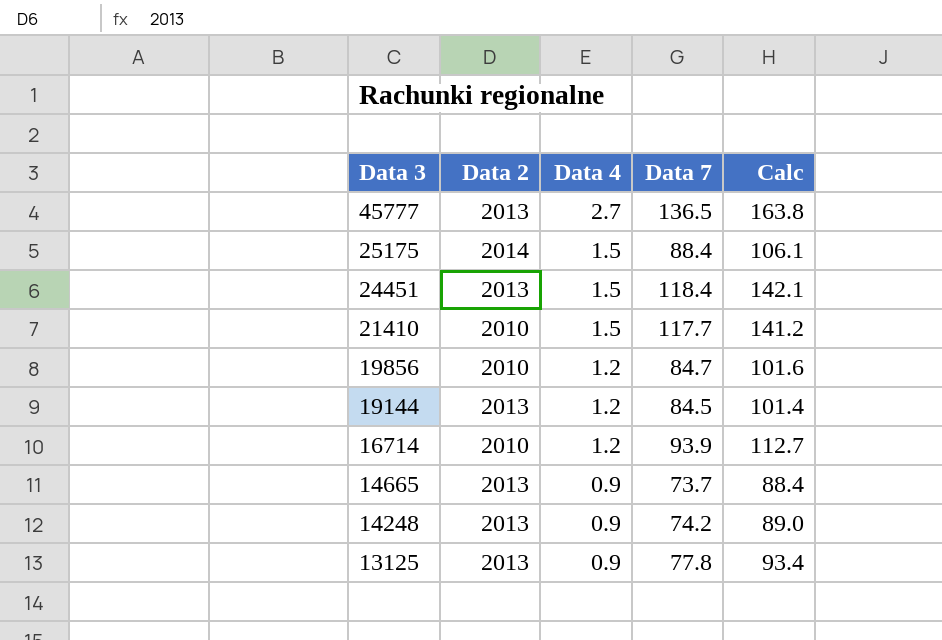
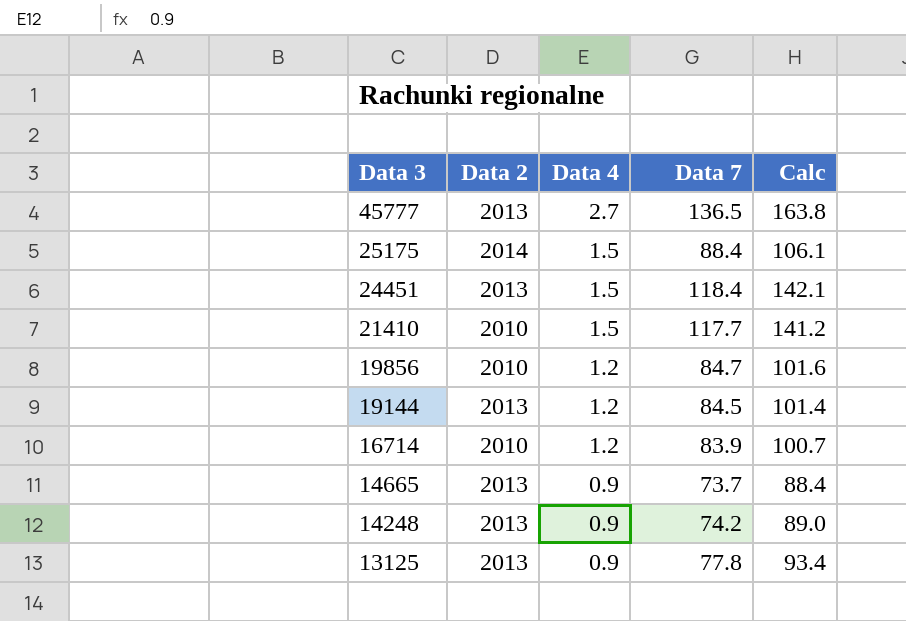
16714 | Data 7: 93.9 -> 83.9
16714 | Calc: 112.7 -> 100.7

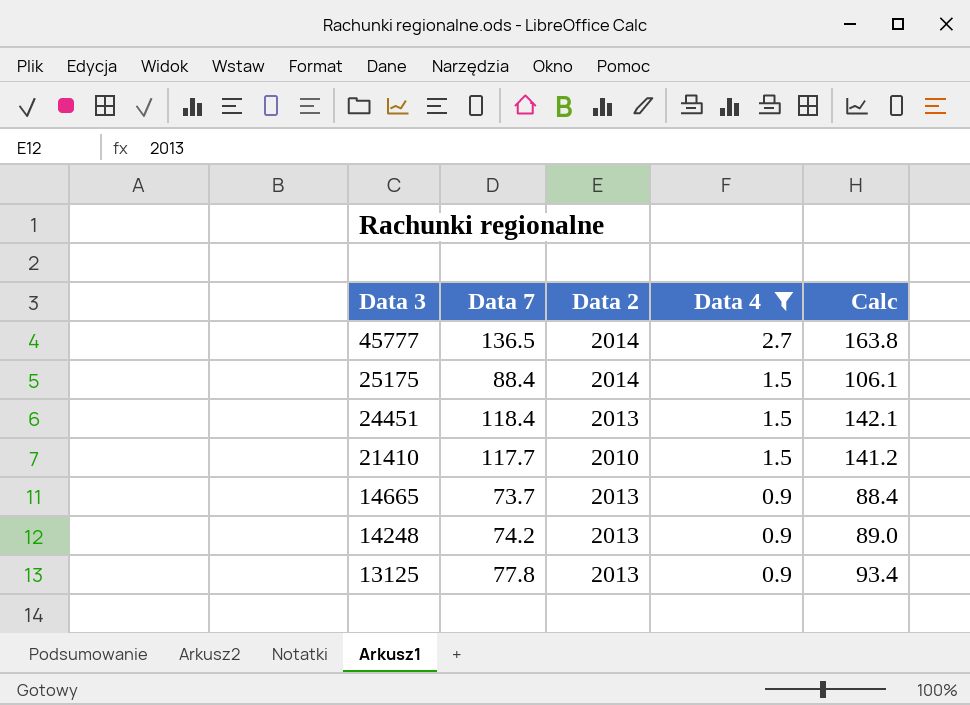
filter: none -> Data 4 != 1.2
column Data 7 | position: 4 -> 2
45777 | Data 2: 2013 -> 2014

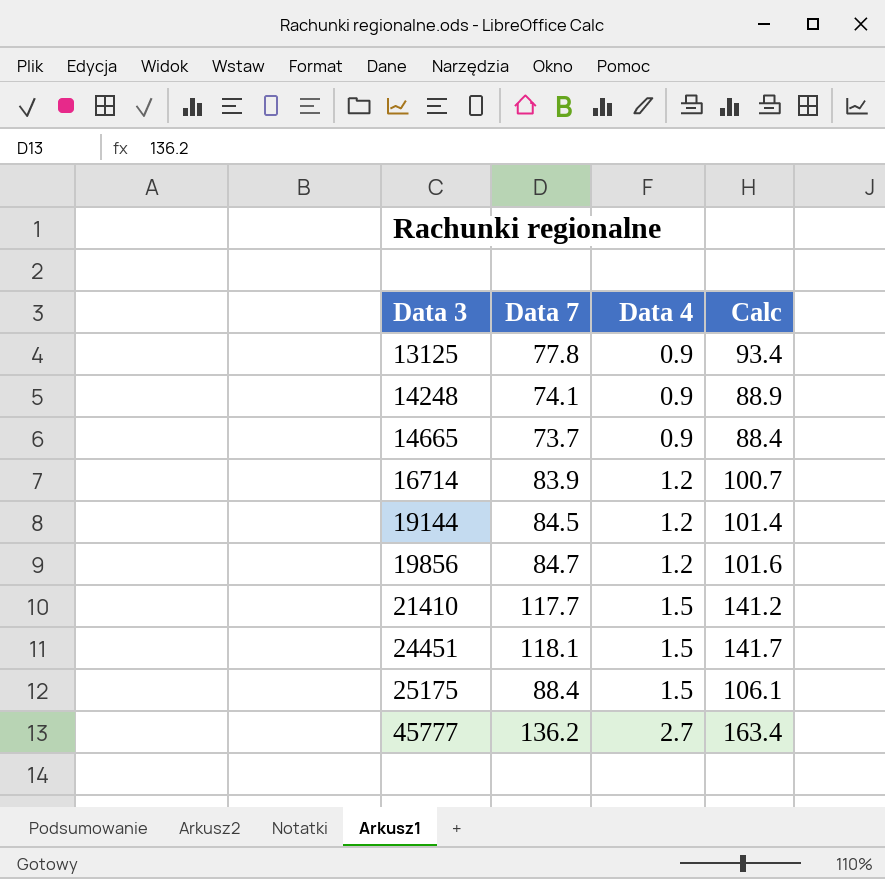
filter: Data 4 != 1.2 -> none
row order: Data 3 descending -> Data 3 ascending
column Data 2 | position: 3 -> none
14248 | Data 7: 74.2 -> 74.1
14248 | Calc: 89.0 -> 88.9
24451 | Data 7: 118.4 -> 118.1
24451 | Calc: 142.1 -> 141.7
45777 | Data 7: 136.5 -> 136.2
45777 | Calc: 163.8 -> 163.4

